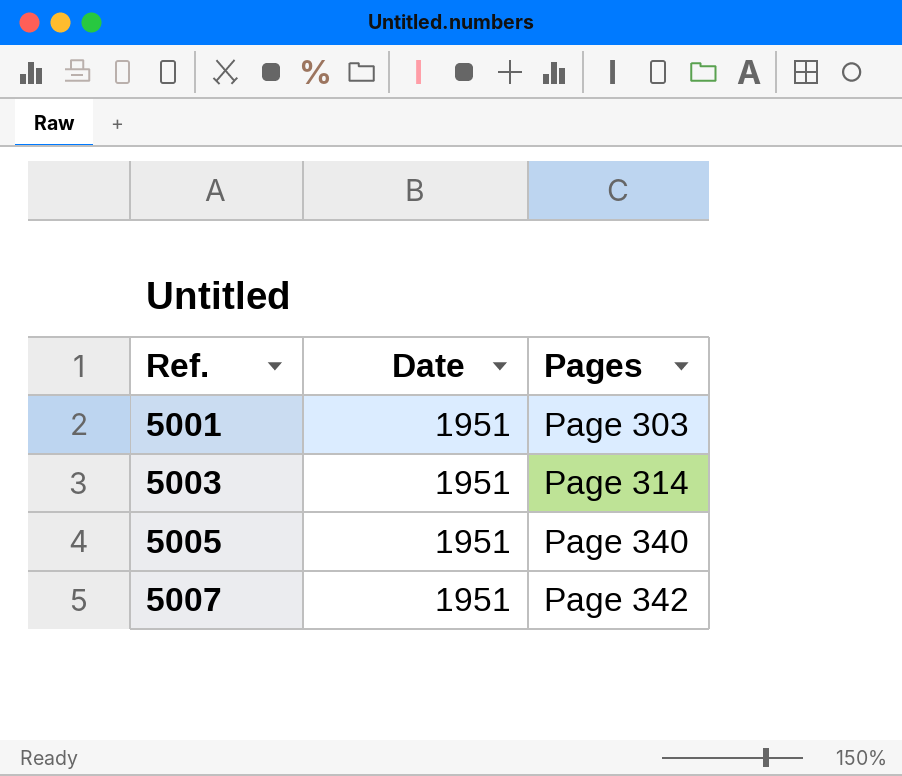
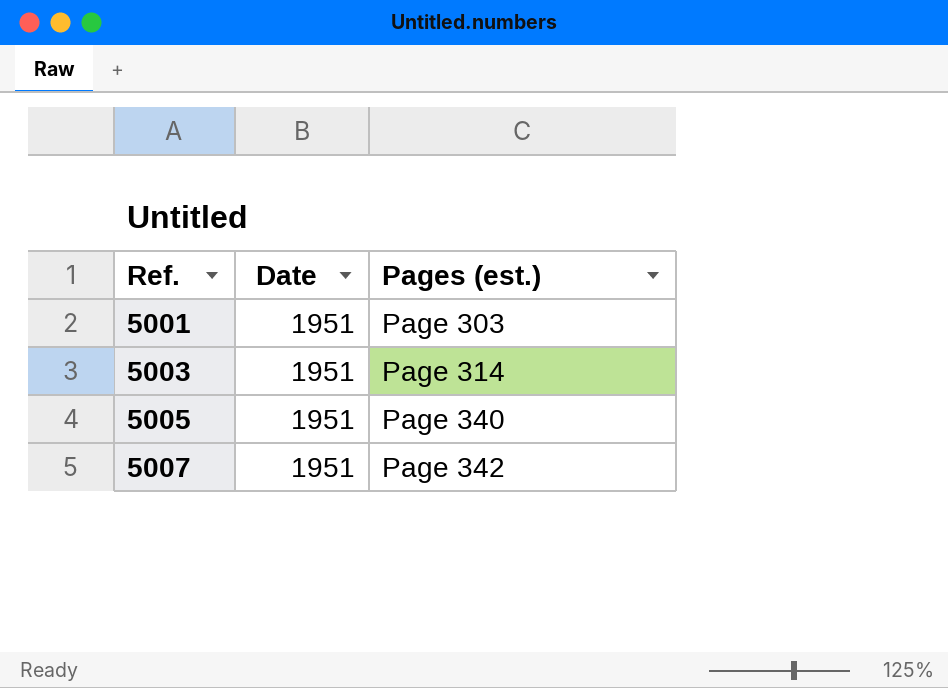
column name: Pages -> Pages (est.)

